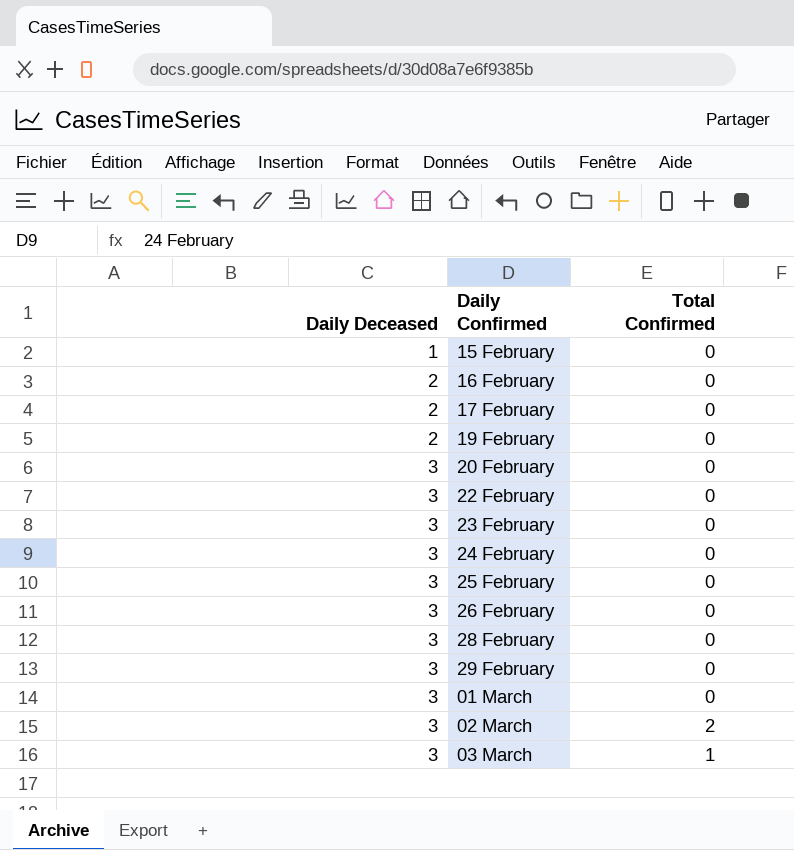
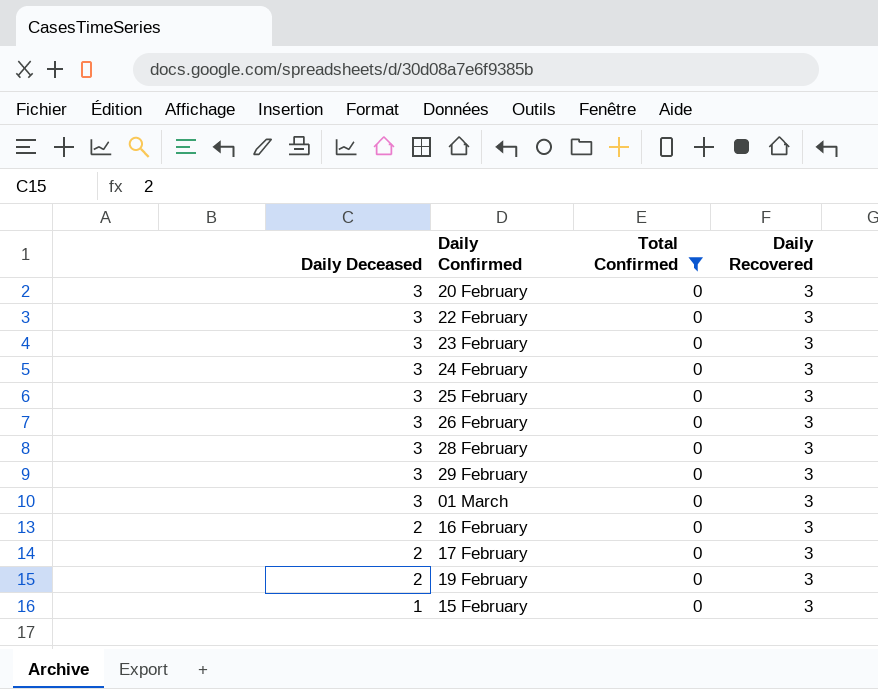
filter: none -> Total Confirmed = 0
row order: Daily Deceased ascending -> Daily Deceased descending
column Daily Recovered | position: none -> 4

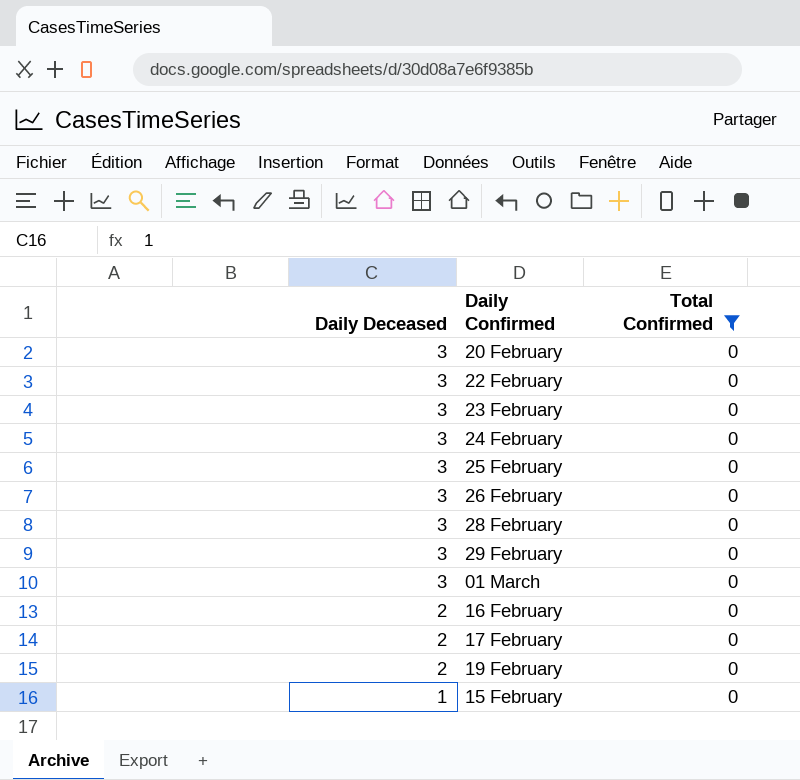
column Daily Recovered | position: 4 -> none

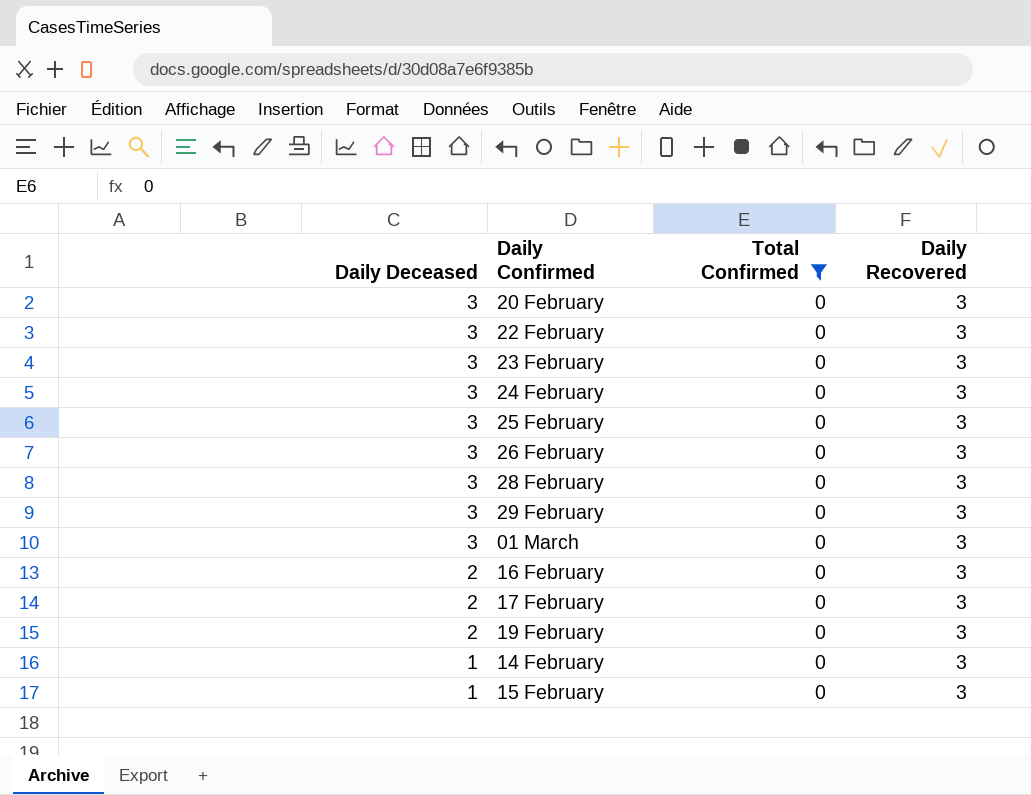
column Daily Recovered | position: none -> 4
row 14 February: none -> 1 | 0 | 3

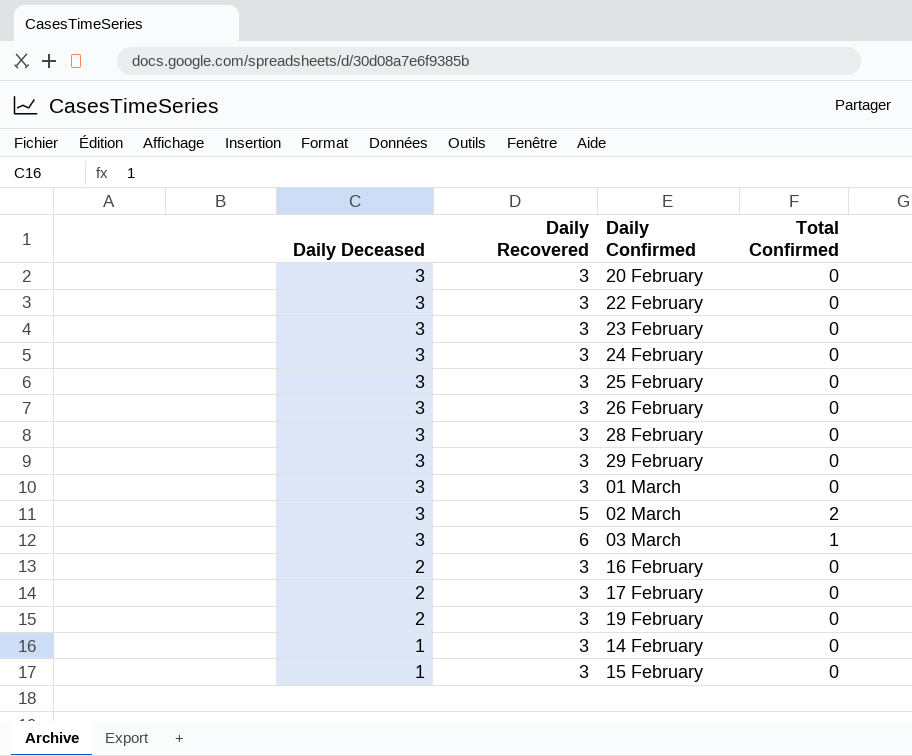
filter: Total Confirmed = 0 -> none
column Daily Recovered | position: 4 -> 2

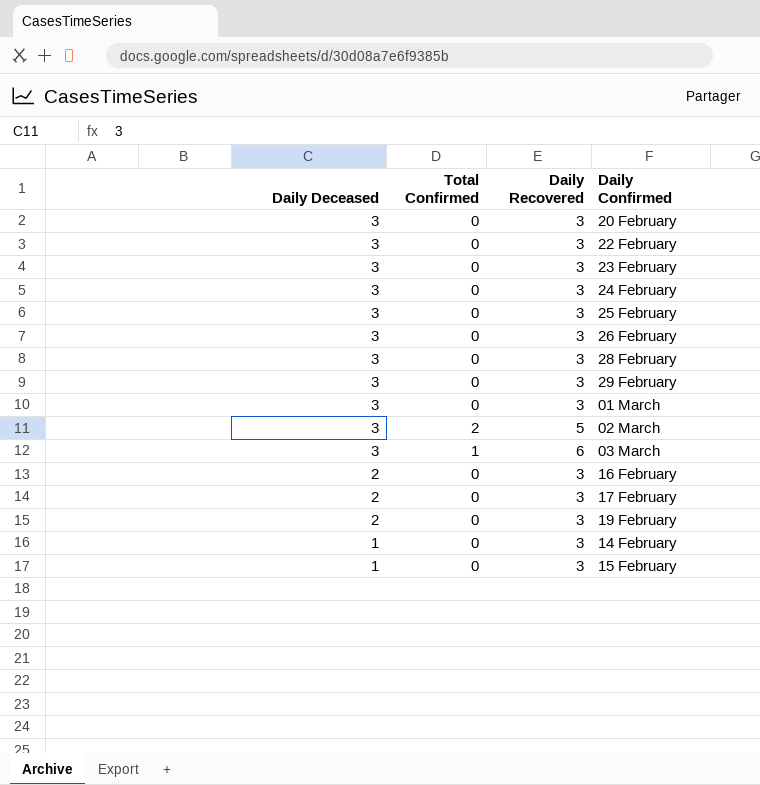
column Total Confirmed | position: 4 -> 2

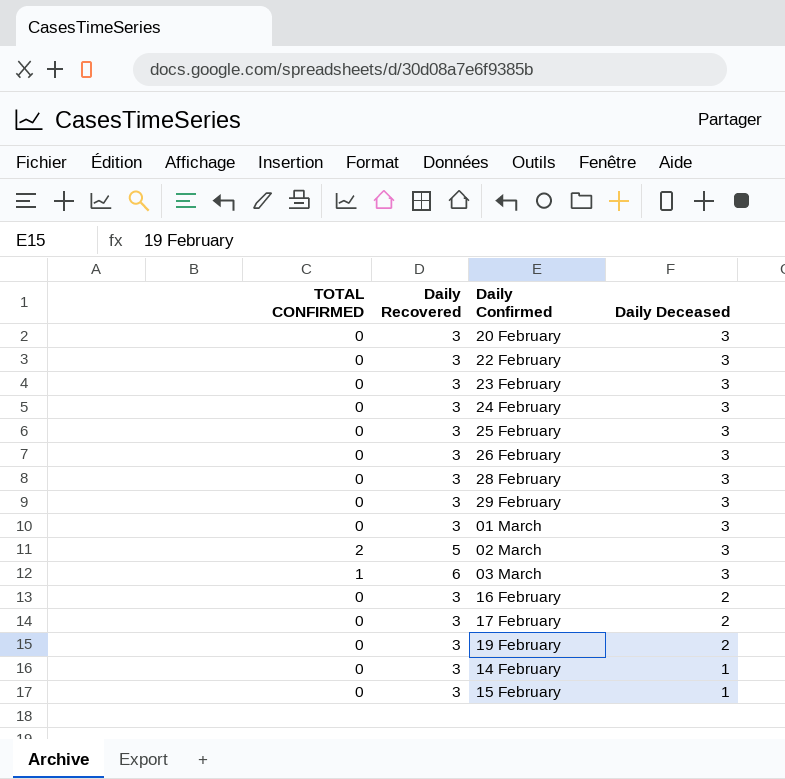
column name: Total Confirmed -> TOTAL CONFIRMED
column Daily Deceased | position: 1 -> 4

